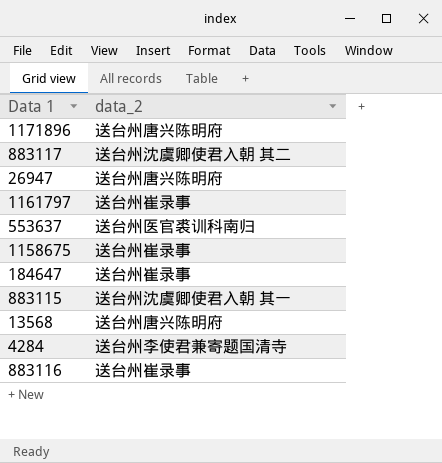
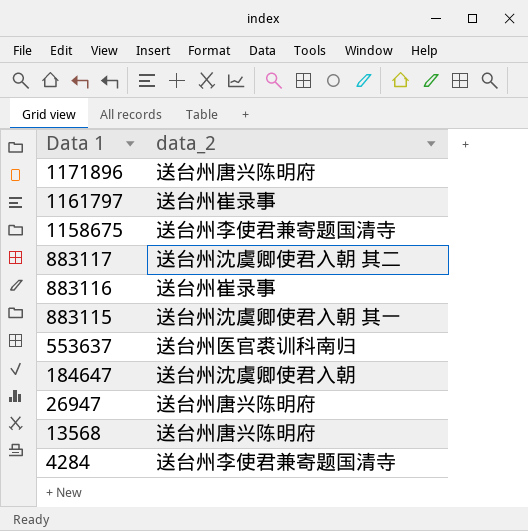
row order: none -> Data 1 descending
1158675 | data_2: 送台州崔录事 -> 送台州李使君兼寄题国清寺
184647 | data_2: 送台州崔录事 -> 送台州沈虞卿使君入朝

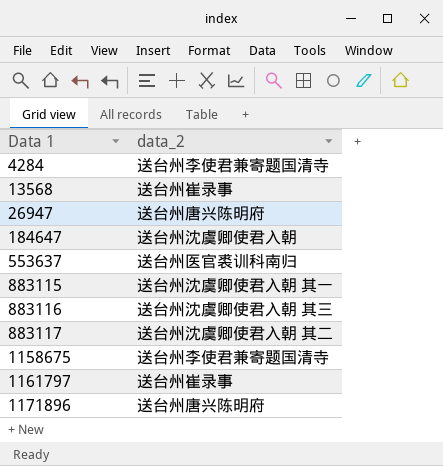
row order: Data 1 descending -> Data 1 ascending
13568 | data_2: 送台州唐兴陈明府 -> 送台州崔录事
883116 | data_2: 送台州崔录事 -> 送台州沈虞卿使君入朝 其三

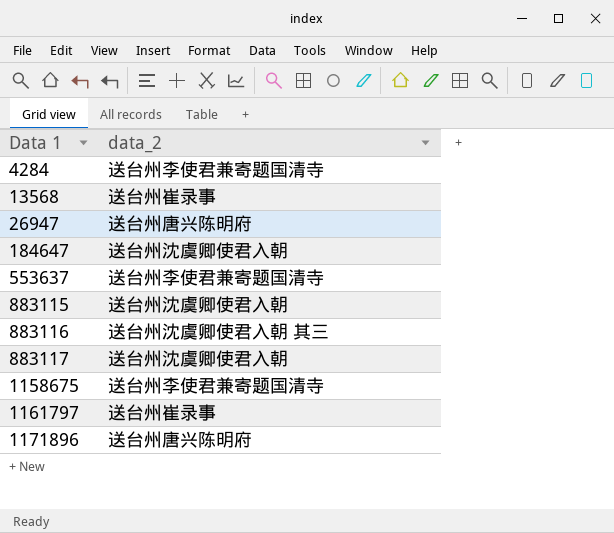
553637 | data_2: 送台州医官裘训科南归 -> 送台州李使君兼寄题国清寺
883115 | data_2: 送台州沈虞卿使君入朝 其一 -> 送台州沈虞卿使君入朝
883117 | data_2: 送台州沈虞卿使君入朝 其二 -> 送台州沈虞卿使君入朝

